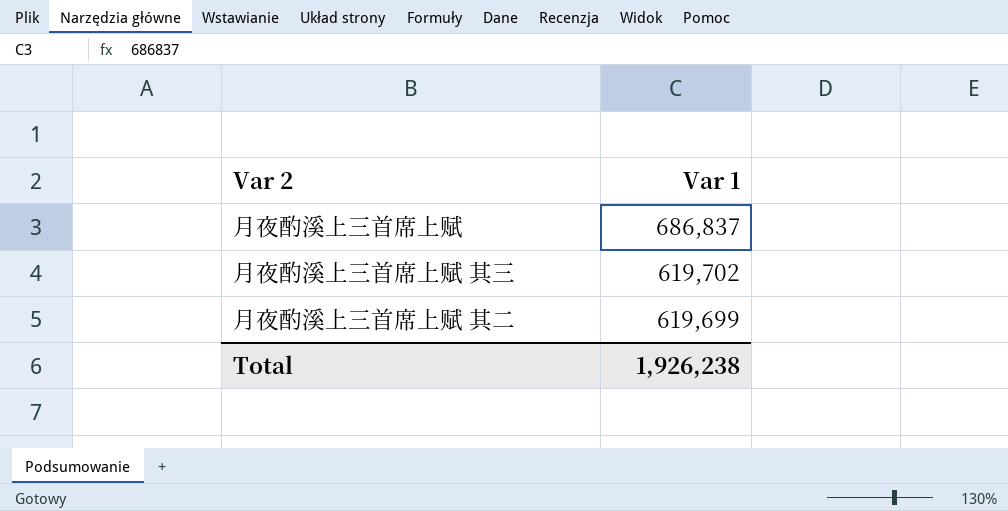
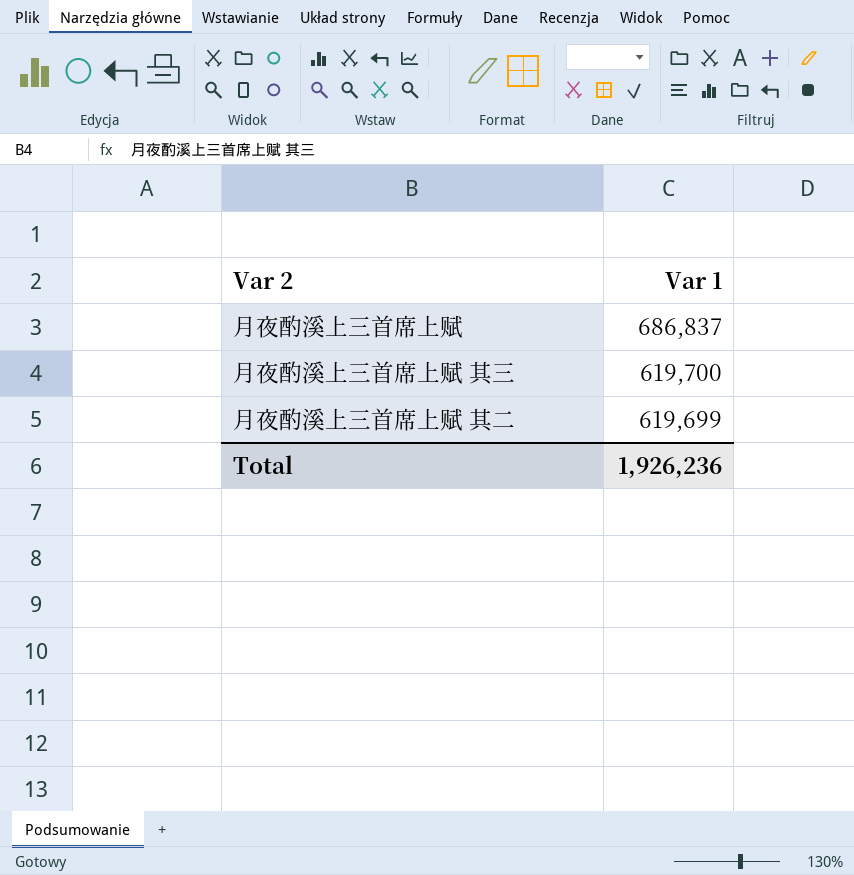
月夜酌溪上三首席上赋 其三 | Var 1: 619,702 -> 619,700
Total | Var 1: 1,926,238 -> 1,926,236

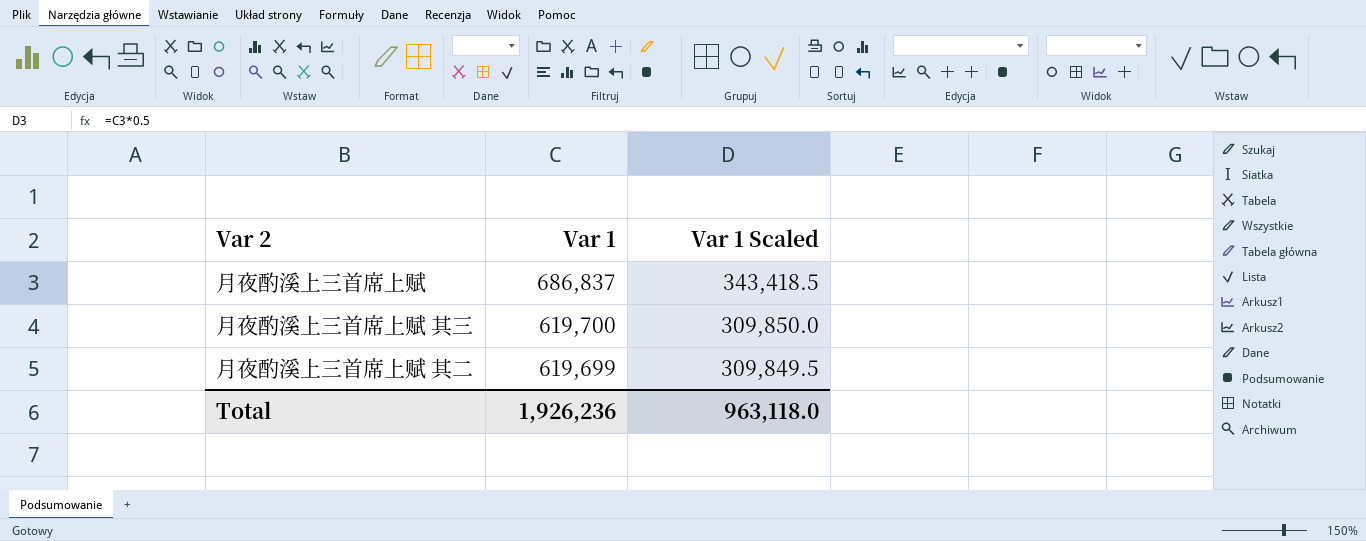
column Var 1 Scaled | formula: none -> [Var 1] * 0.5

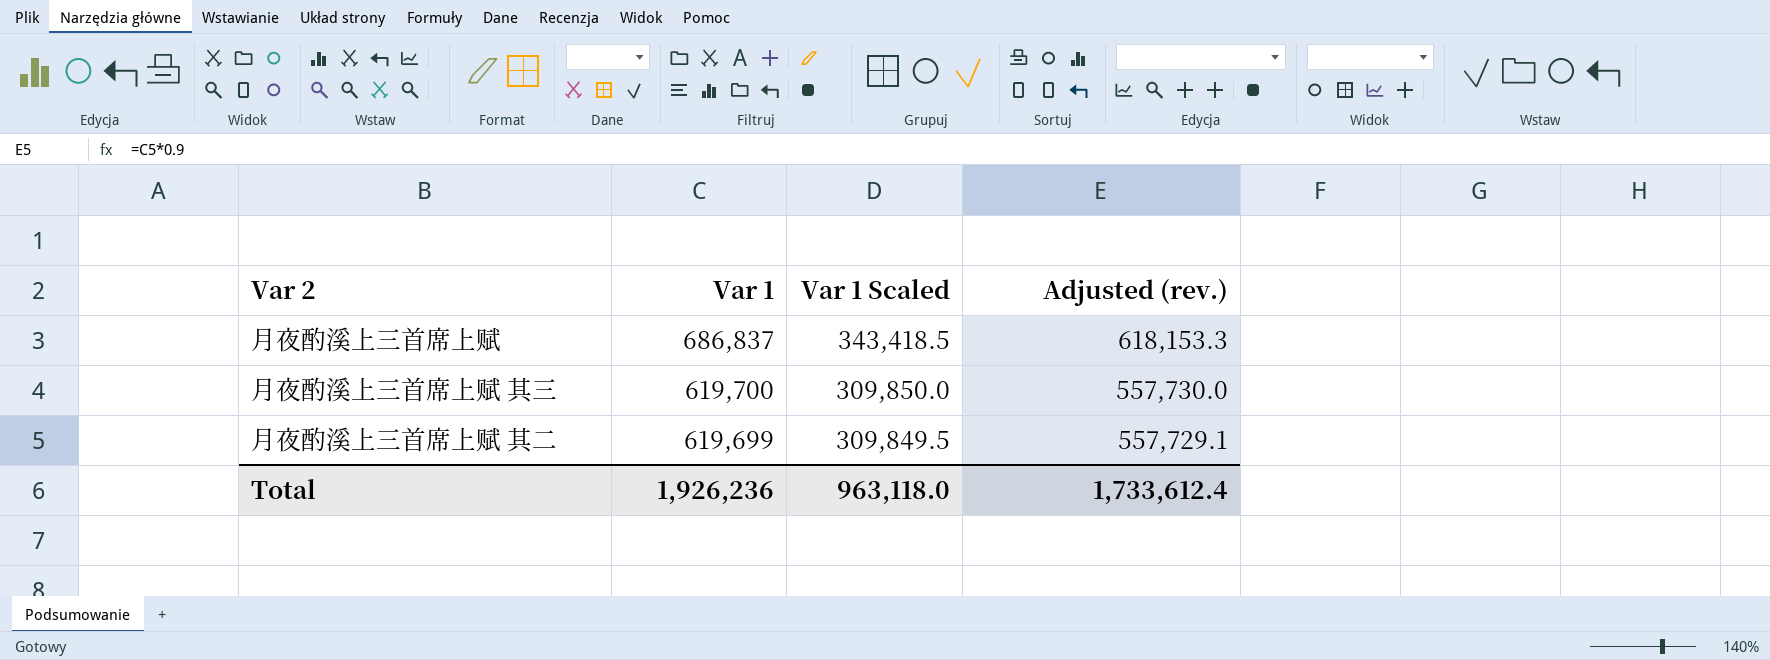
column Adjusted (rev.) | formula: none -> [Var 1] * 0.9

